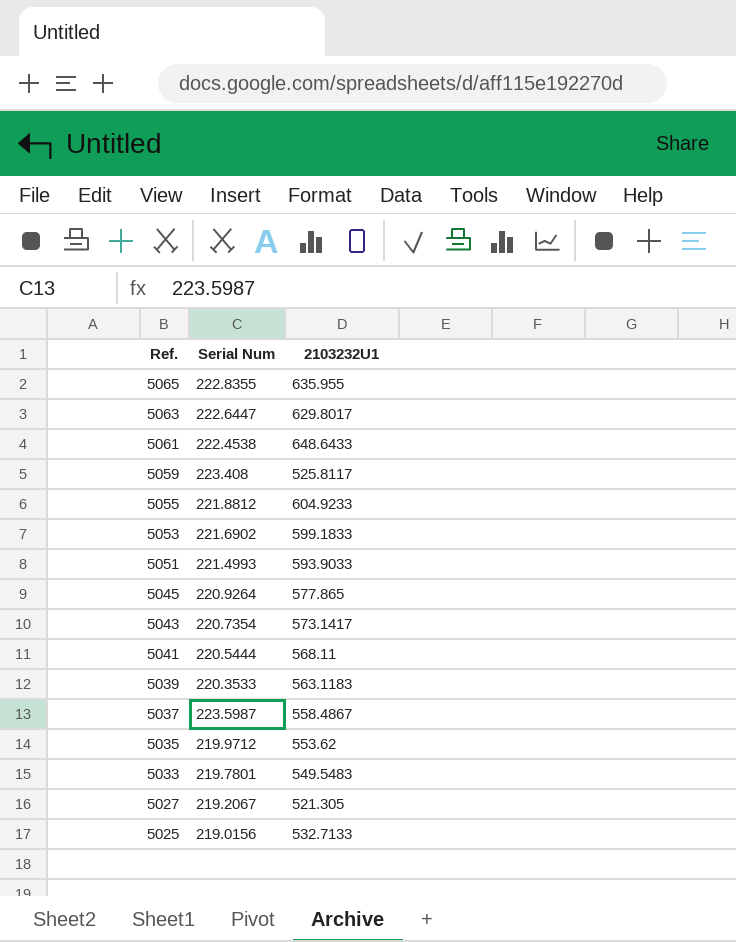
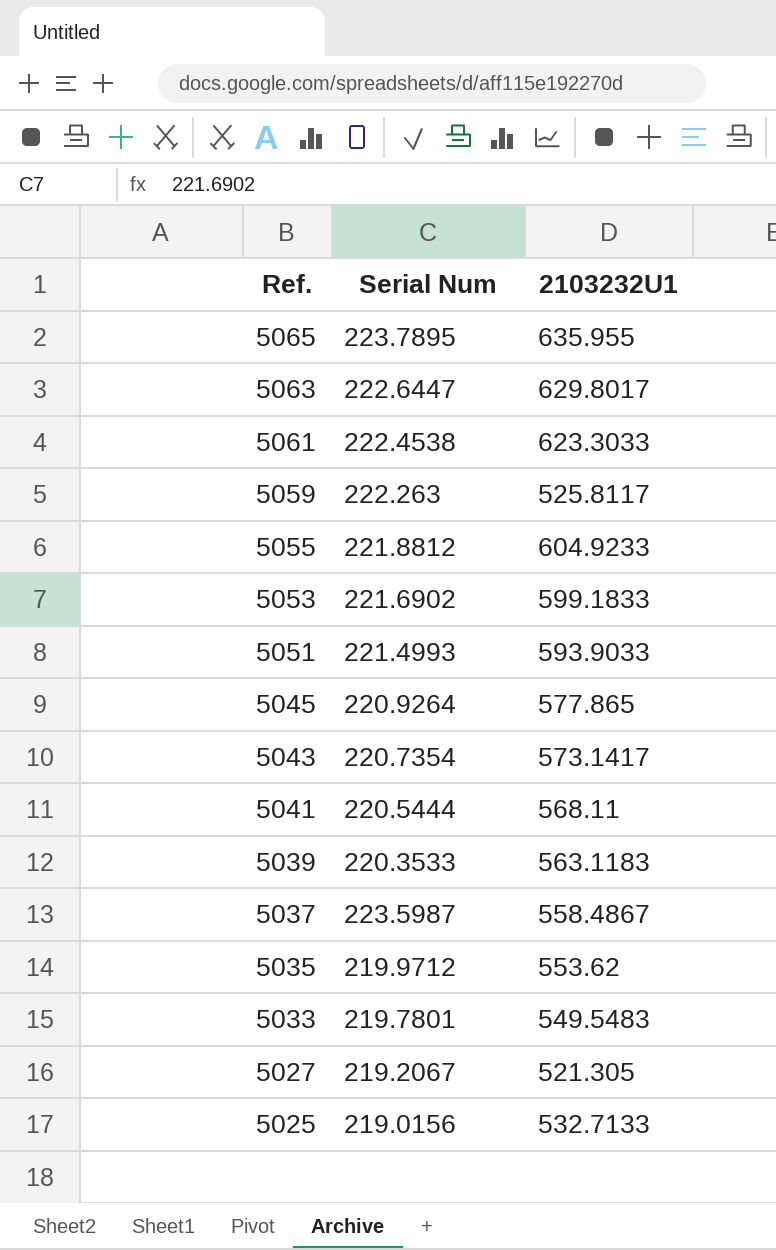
5065 | Serial Num: 222.8355 -> 223.7895
5061 | 2103232U1: 648.6433 -> 623.3033
5059 | Serial Num: 223.408 -> 222.263

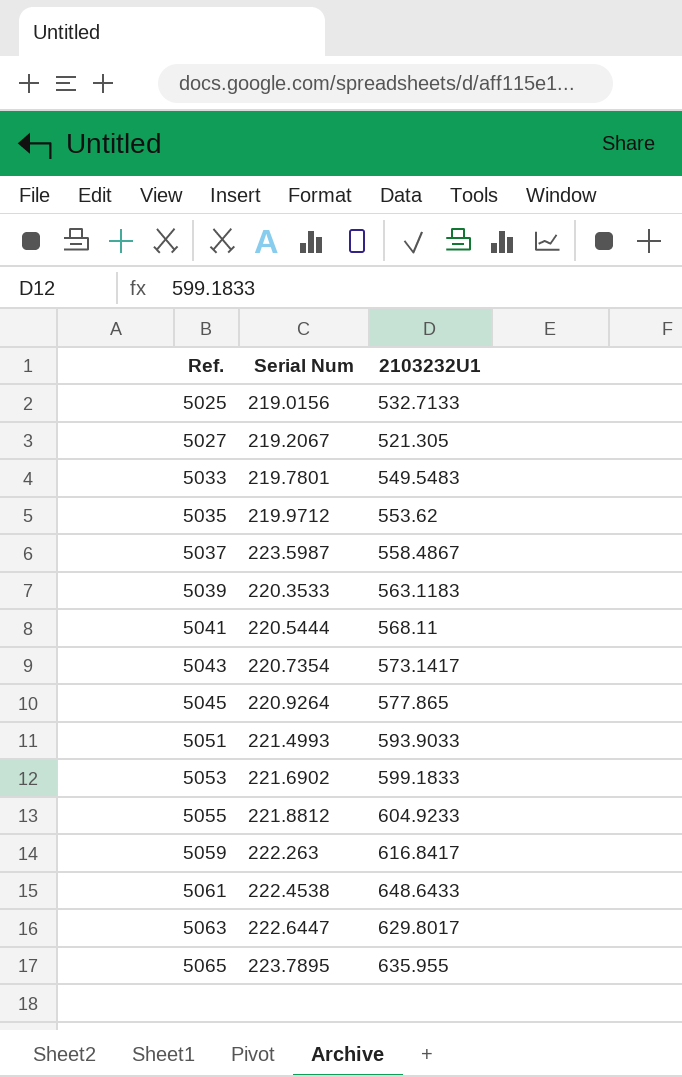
row order: Ref. descending -> Ref. ascending
5059 | 2103232U1: 525.8117 -> 616.8417
5061 | 2103232U1: 623.3033 -> 648.6433

